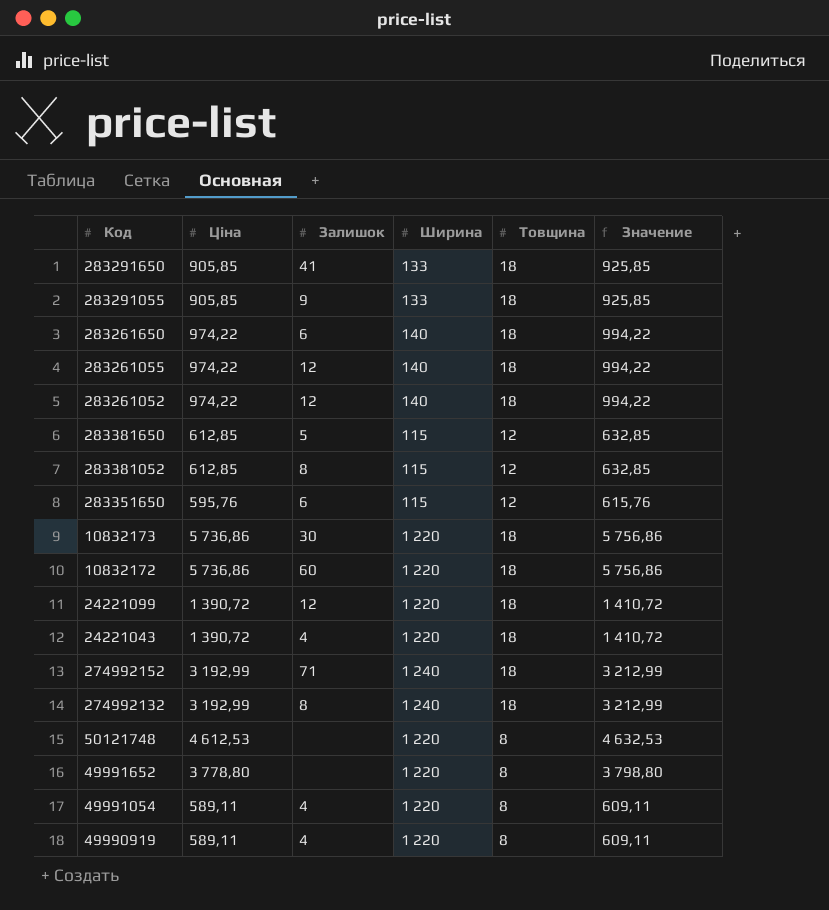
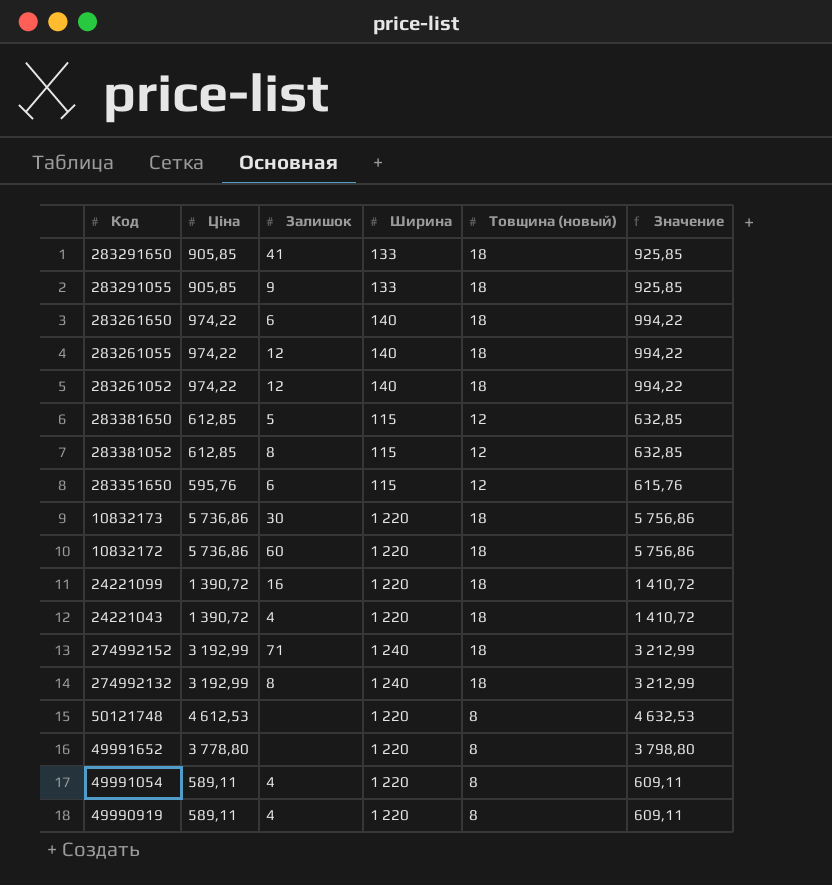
column name: Товщина -> Товщина (новый)
24221099 | Залишок: 12 -> 16

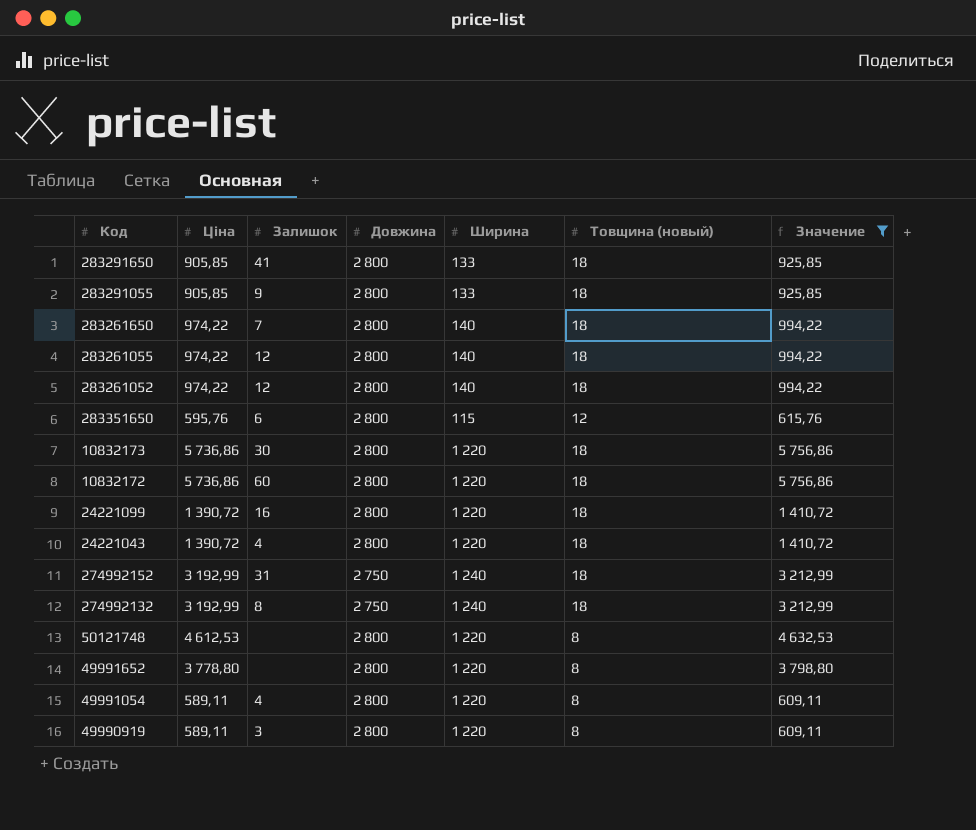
filter: none -> Значение != 632,85
column Довжина | position: none -> 4
283261650 | Залишок: 6 -> 7
274992152 | Залишок: 71 -> 31
49990919 | Залишок: 4 -> 3

